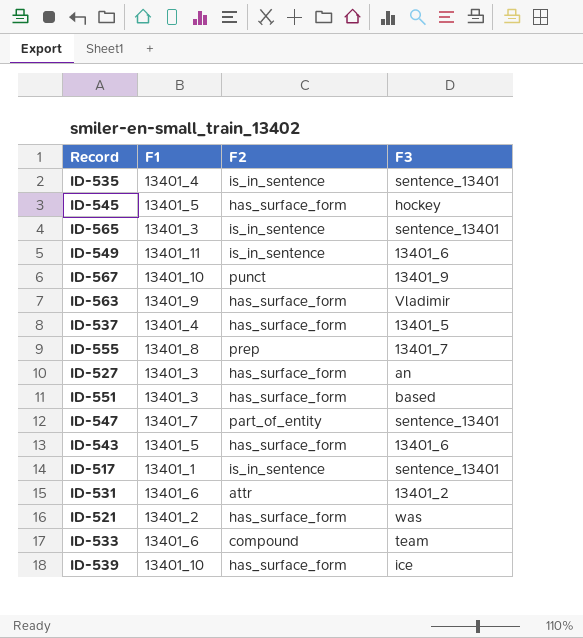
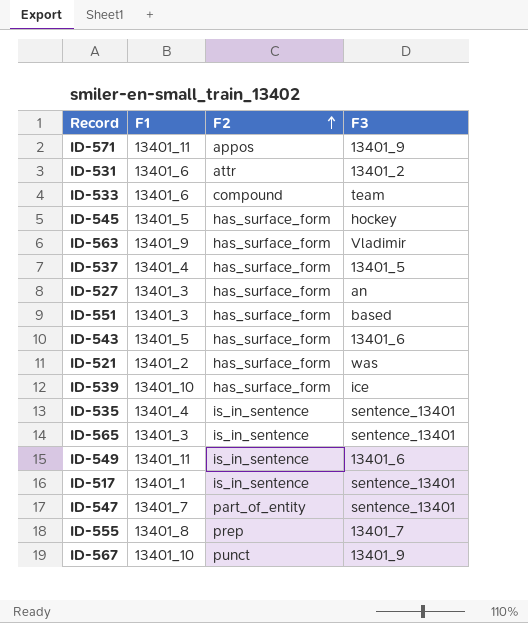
row order: none -> F2 ascending
row ID-571: none -> 13401_11 | appos | 13401_9

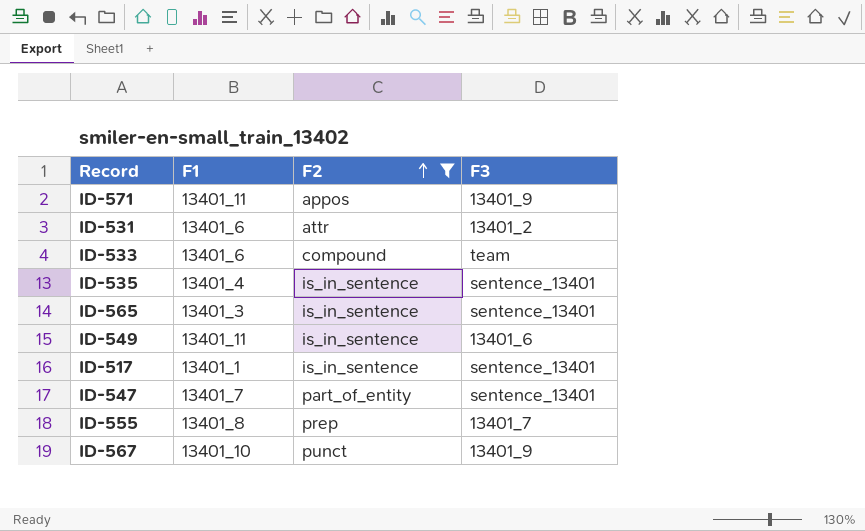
filter: none -> F2 != has_surface_form

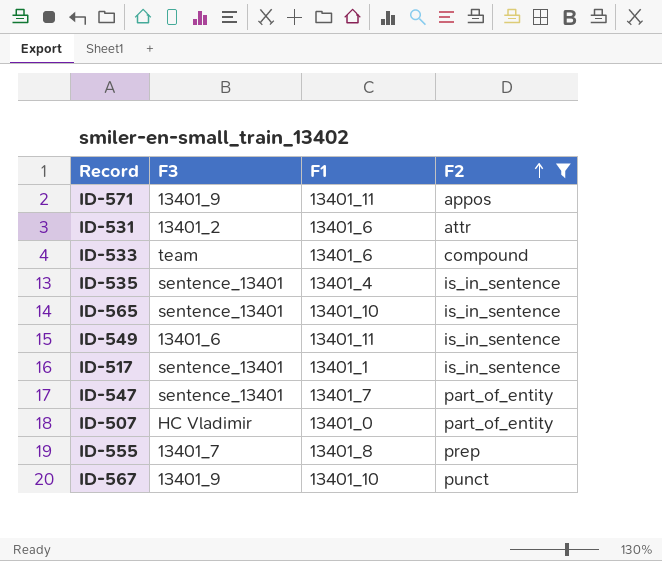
column F3 | position: 4 -> 2
ID-565 | F1: 13401_3 -> 13401_10
row ID-507: none -> HC Vladimir | 13401_0 | part_of_entity

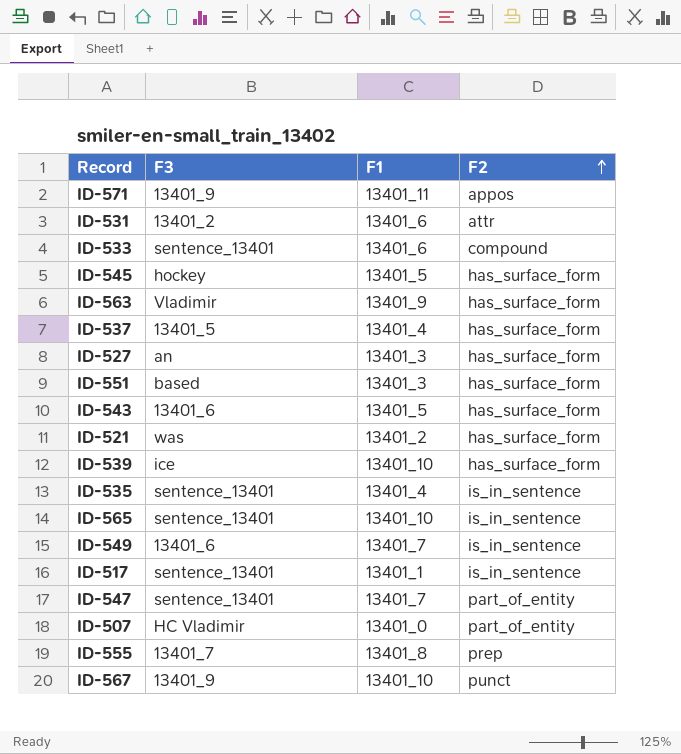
filter: F2 != has_surface_form -> none
ID-533 | F3: team -> sentence_13401
ID-549 | F1: 13401_11 -> 13401_7

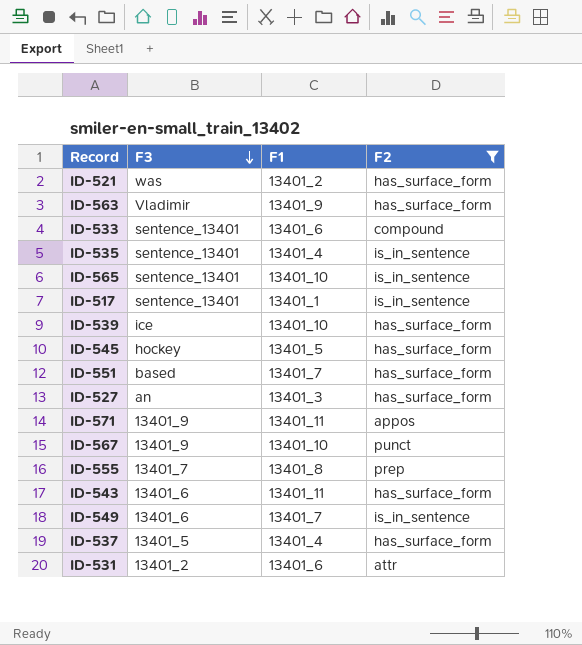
filter: none -> F2 != part_of_entity
row order: F2 ascending -> F3 descending
ID-551 | F1: 13401_3 -> 13401_7
ID-543 | F1: 13401_5 -> 13401_11

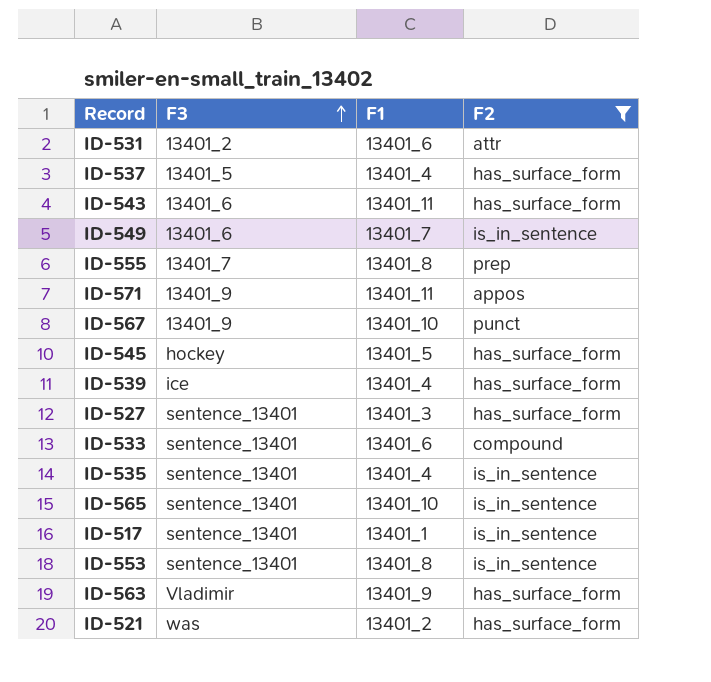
row order: F3 descending -> F3 ascending
row ID-551: based | 13401_7 | has_surface_form -> none
ID-539 | F1: 13401_10 -> 13401_4
ID-527 | F3: an -> sentence_13401
row ID-553: none -> sentence_13401 | 13401_8 | is_in_sentence

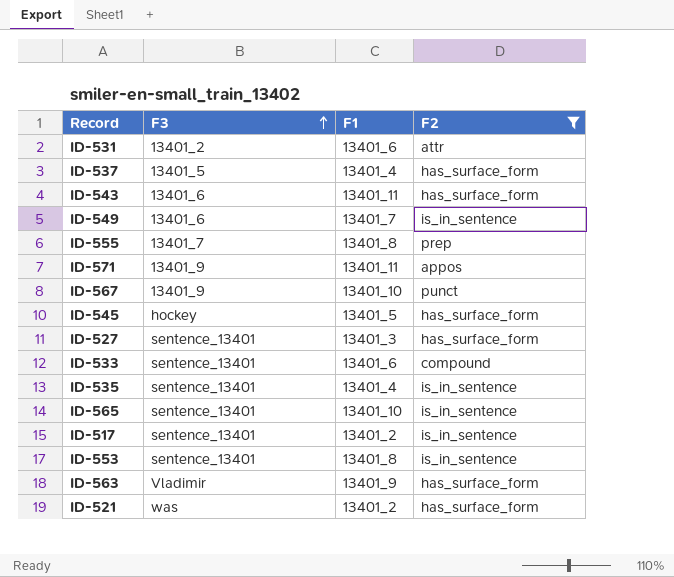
row ID-539: ice | 13401_4 | has_surface_form -> none
ID-517 | F1: 13401_1 -> 13401_2

